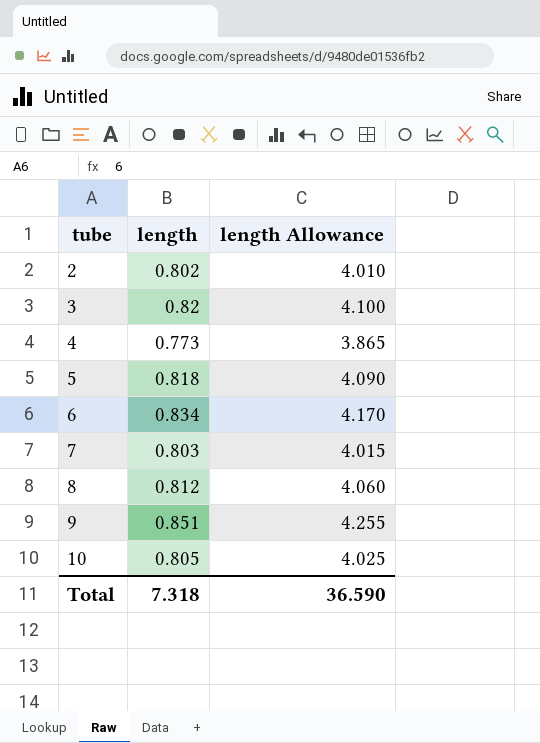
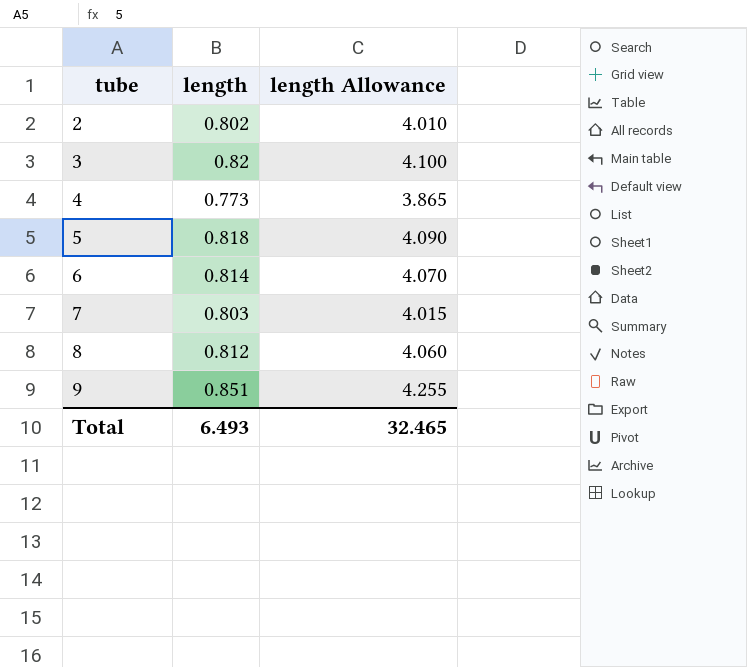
row 10: 0.805 | 4.025 -> none
6 | length: 0.834 -> 0.814
6 | length Allowance: 4.170 -> 4.070
Total | length: 7.318 -> 6.493
Total | length Allowance: 36.590 -> 32.465

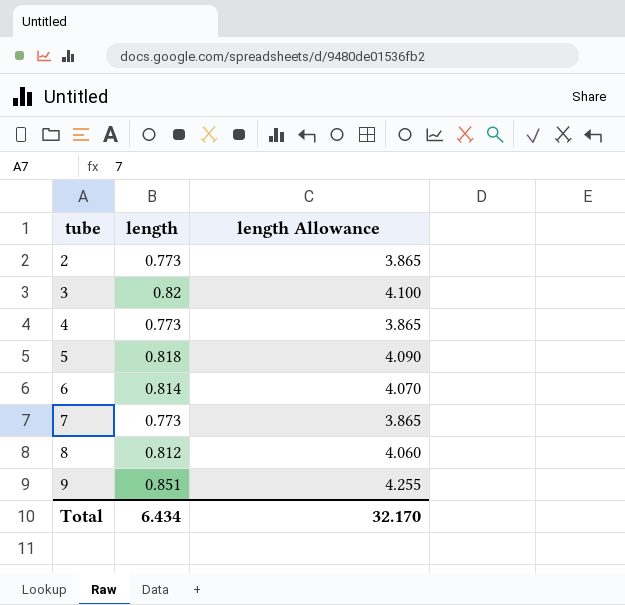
2 | length: 0.802 -> 0.773
2 | length Allowance: 4.010 -> 3.865
7 | length: 0.803 -> 0.773
7 | length Allowance: 4.015 -> 3.865
Total | length: 6.493 -> 6.434
Total | length Allowance: 32.465 -> 32.170

